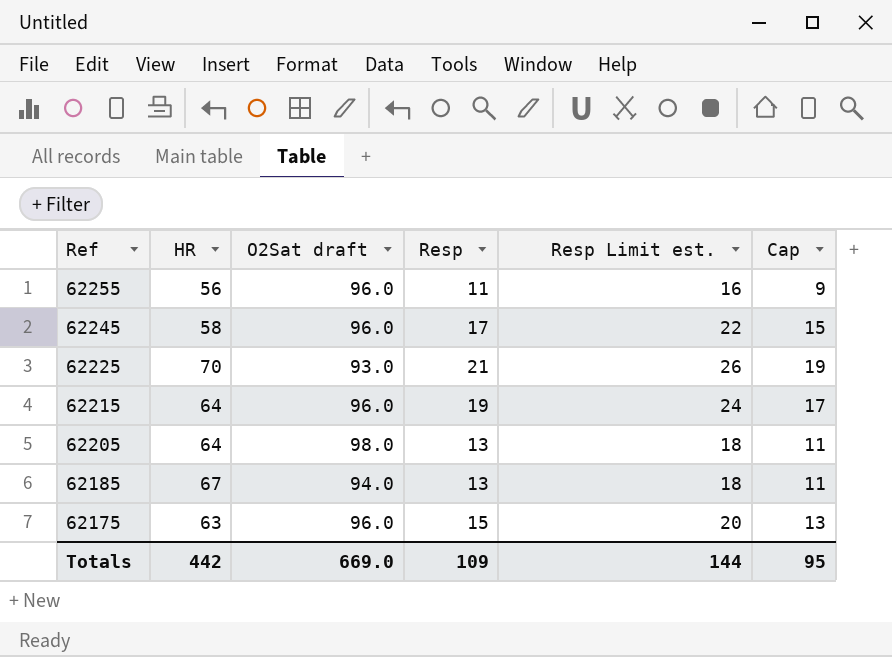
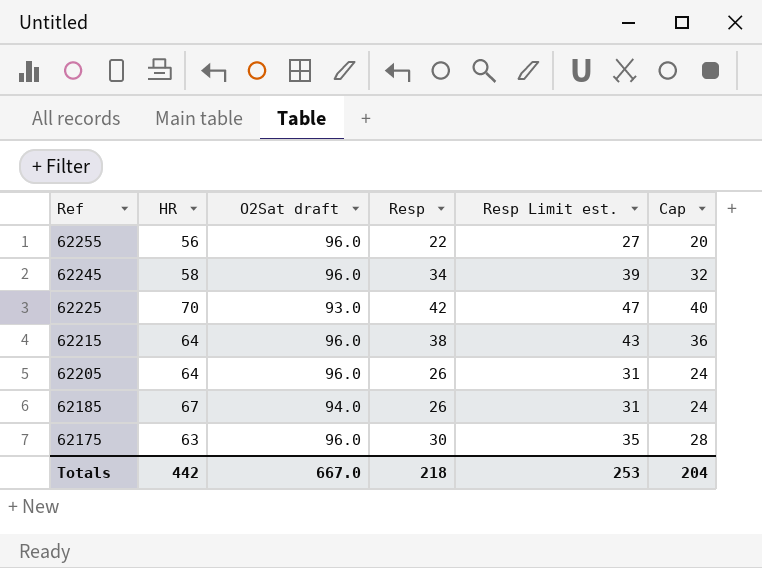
62255 | Resp: 11 -> 22
62255 | Resp Limit est.: 16 -> 27
62255 | Cap: 9 -> 20
62245 | Resp: 17 -> 34
62245 | Resp Limit est.: 22 -> 39
62245 | Cap: 15 -> 32
62225 | Resp: 21 -> 42
62225 | Resp Limit est.: 26 -> 47
62225 | Cap: 19 -> 40
62215 | Resp: 19 -> 38
62215 | Resp Limit est.: 24 -> 43
62215 | Cap: 17 -> 36
62205 | O2Sat draft: 98.0 -> 96.0
62205 | Resp: 13 -> 26
62205 | Resp Limit est.: 18 -> 31
62205 | Cap: 11 -> 24
62185 | Resp: 13 -> 26
62185 | Resp Limit est.: 18 -> 31
62185 | Cap: 11 -> 24
62175 | Resp: 15 -> 30
62175 | Resp Limit est.: 20 -> 35
62175 | Cap: 13 -> 28
Totals | O2Sat draft: 669.0 -> 667.0
Totals | Resp: 109 -> 218
Totals | Resp Limit est.: 144 -> 253
Totals | Cap: 95 -> 204

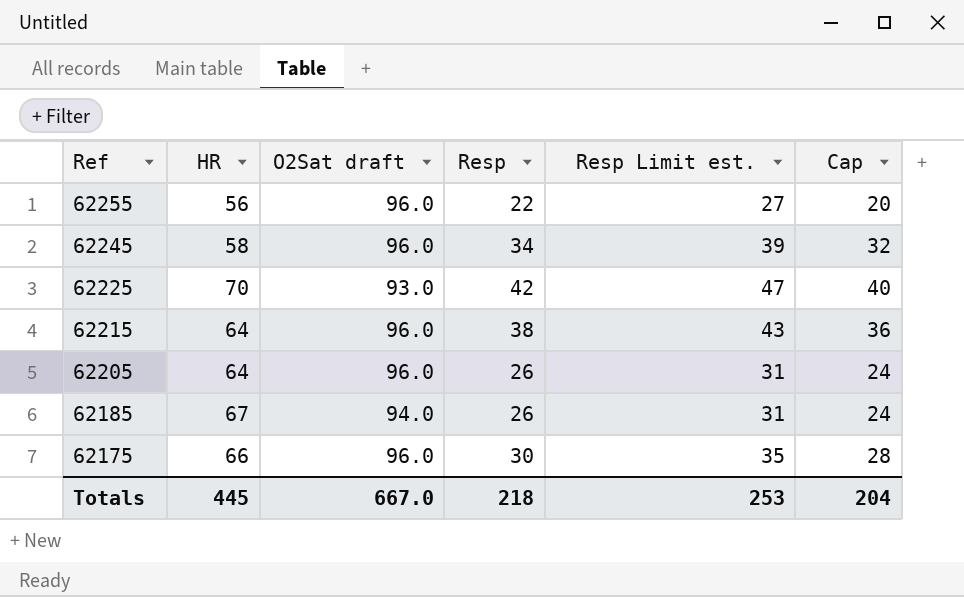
62175 | HR: 63 -> 66
Totals | HR: 442 -> 445

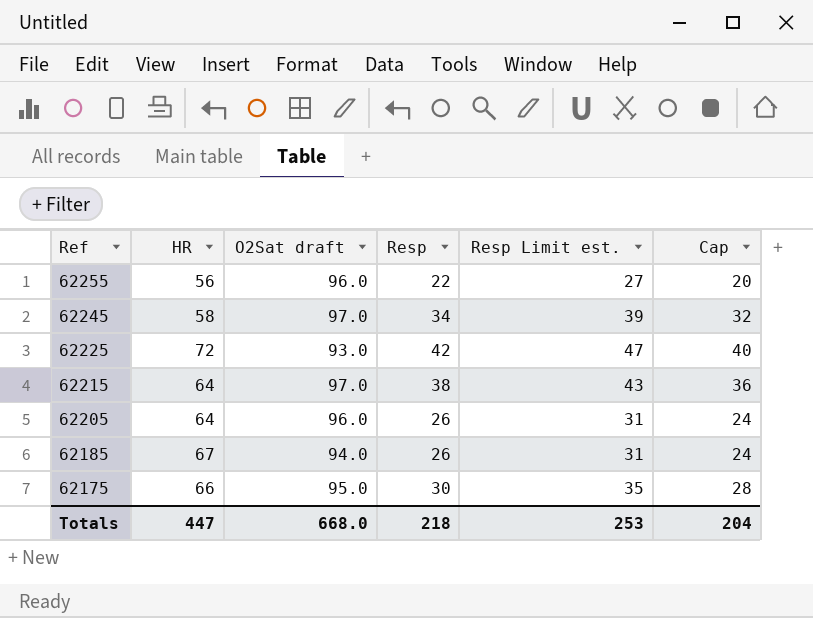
62245 | O2Sat draft: 96.0 -> 97.0
62225 | HR: 70 -> 72
62215 | O2Sat draft: 96.0 -> 97.0
62175 | O2Sat draft: 96.0 -> 95.0
Totals | HR: 445 -> 447
Totals | O2Sat draft: 667.0 -> 668.0

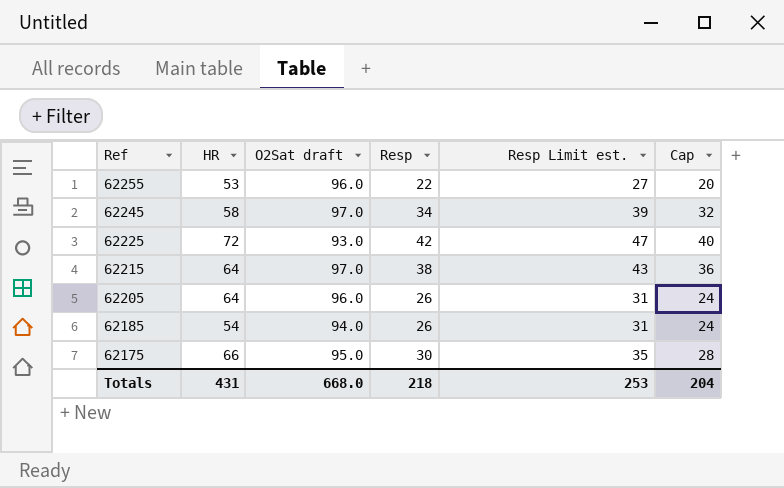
62255 | HR: 56 -> 53
62185 | HR: 67 -> 54
Totals | HR: 447 -> 431

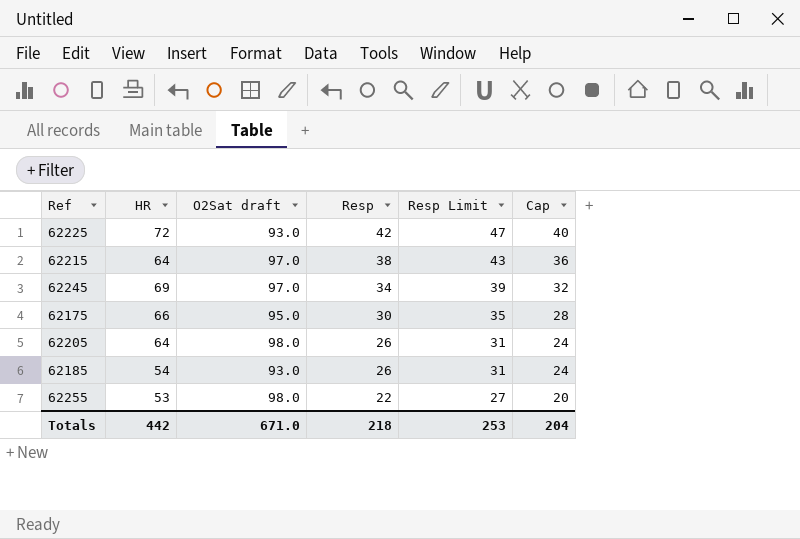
row order: Ref descending -> Resp descending
column name: Resp Limit est. -> Resp Limit
62245 | HR: 58 -> 69
62205 | O2Sat draft: 96.0 -> 98.0
62185 | O2Sat draft: 94.0 -> 93.0
62255 | O2Sat draft: 96.0 -> 98.0
Totals | HR: 431 -> 442
Totals | O2Sat draft: 668.0 -> 671.0

